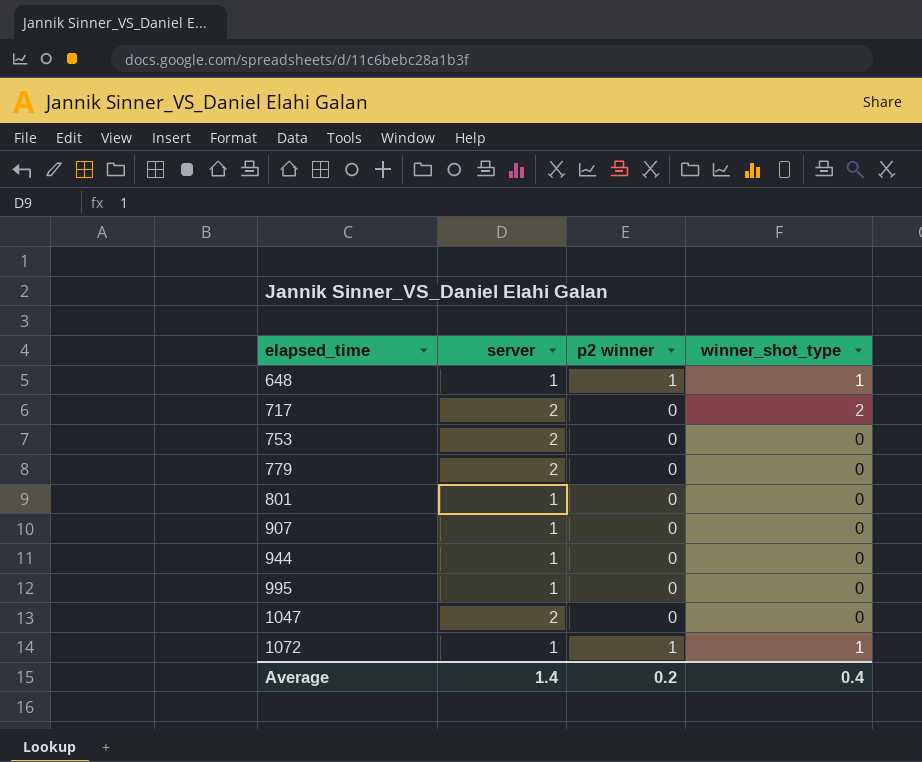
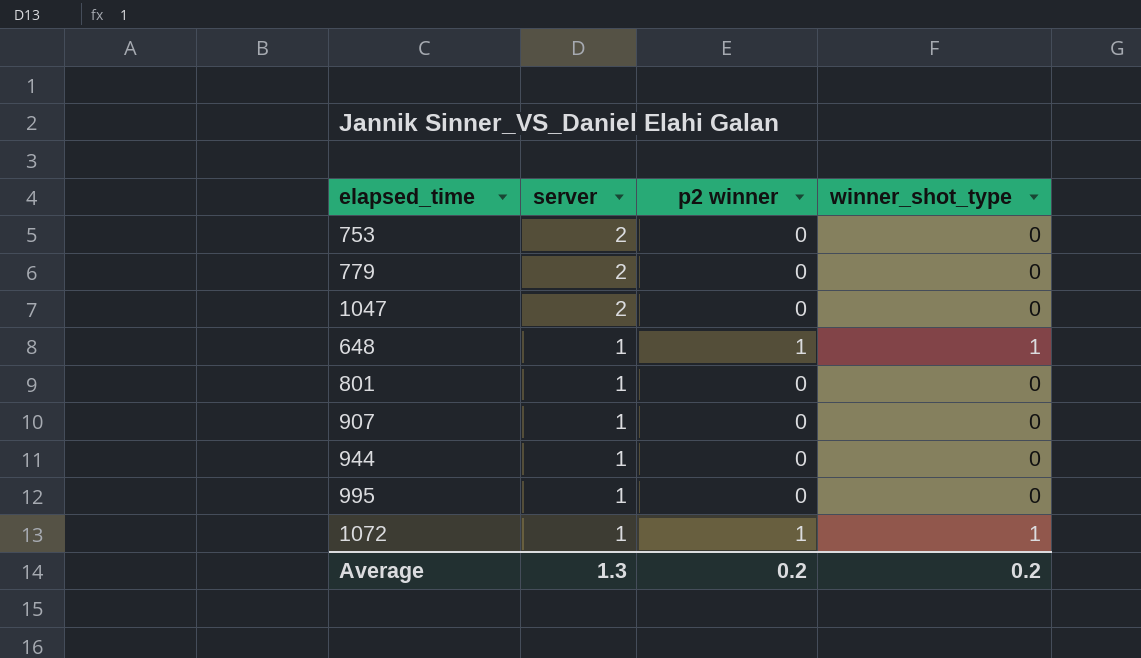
row order: elapsed_time ascending -> server descending
row 717: 2 | 0 | 2 -> none
Average | server: 1.4 -> 1.3
Average | winner_shot_type: 0.4 -> 0.2

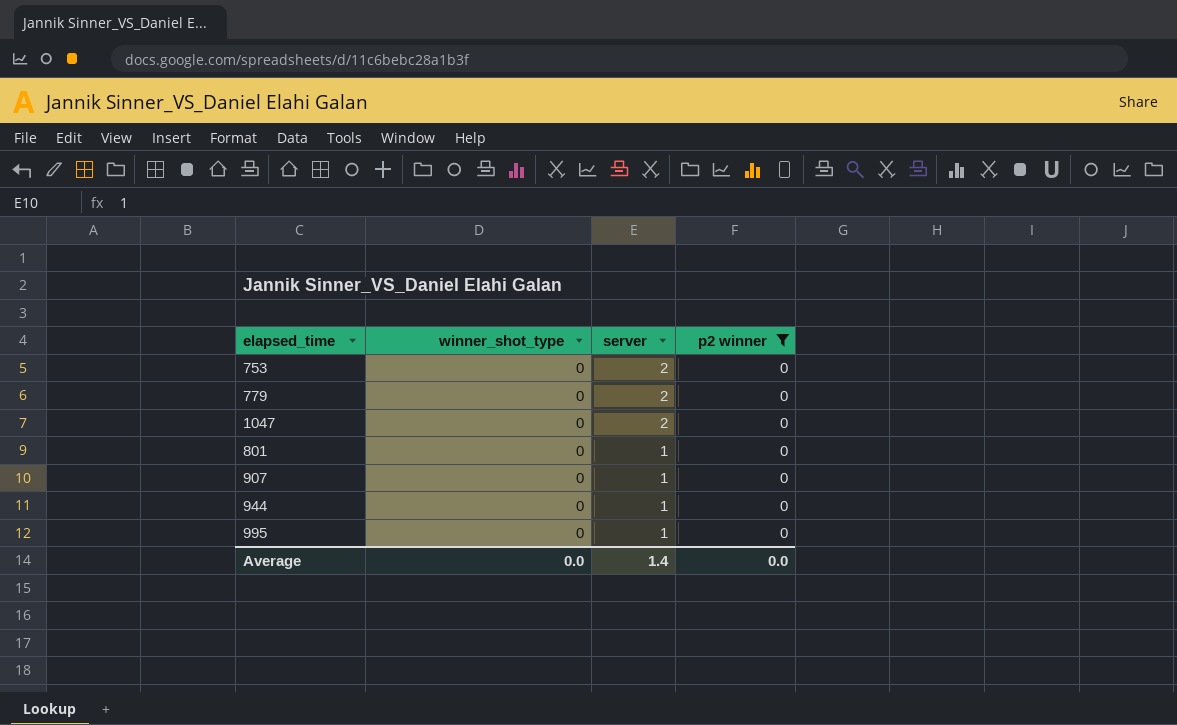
filter: none -> p2 winner = 0
column winner_shot_type | position: 4 -> 2
Average | winner_shot_type: 0.2 -> 0.0
Average | server: 1.3 -> 1.4
Average | p2 winner: 0.2 -> 0.0

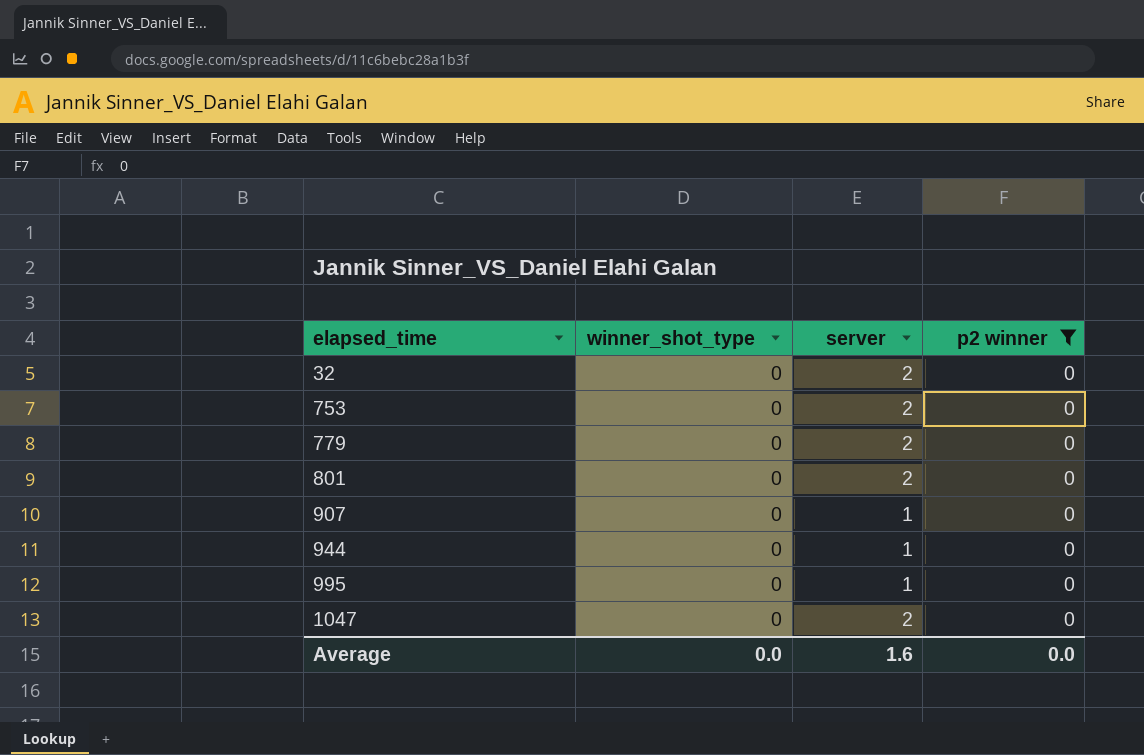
row order: server descending -> elapsed_time ascending
row 32: none -> 0 | 2 | 0
801 | server: 1 -> 2
Average | server: 1.4 -> 1.6

